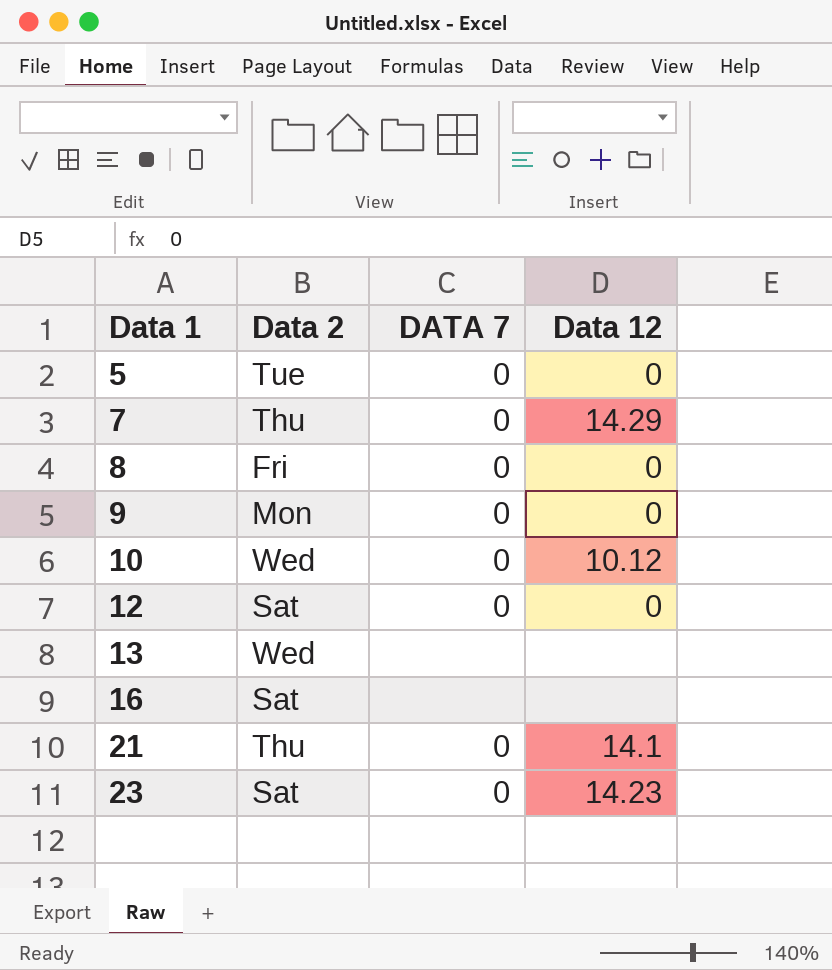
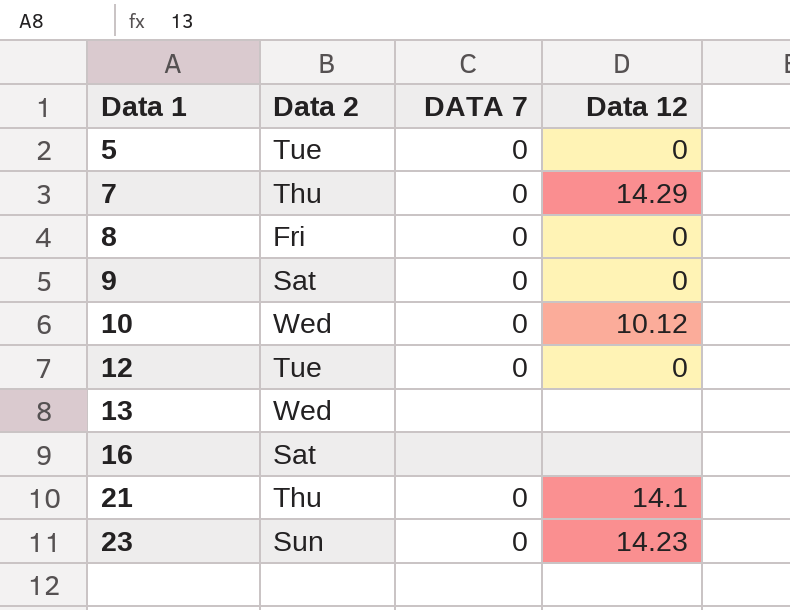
9 | Data 2: Mon -> Sat
12 | Data 2: Sat -> Tue
23 | Data 2: Sat -> Sun

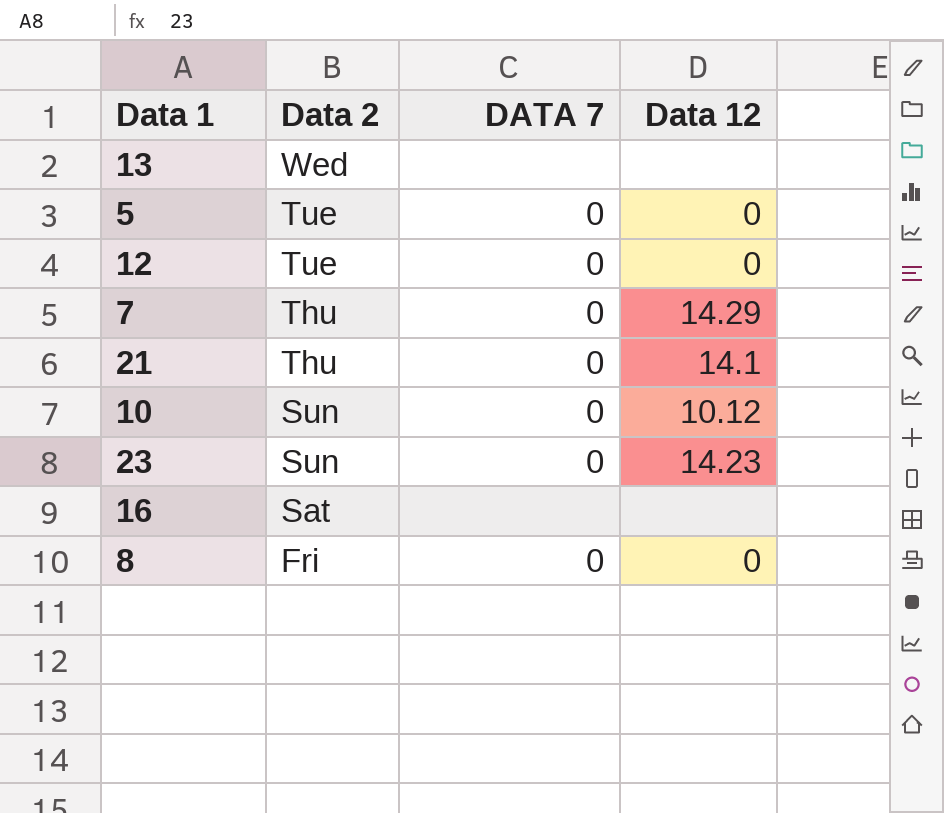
row order: Data 1 ascending -> Data 2 descending
row 9: Sat | 0 | 0 -> none
10 | Data 2: Wed -> Sun

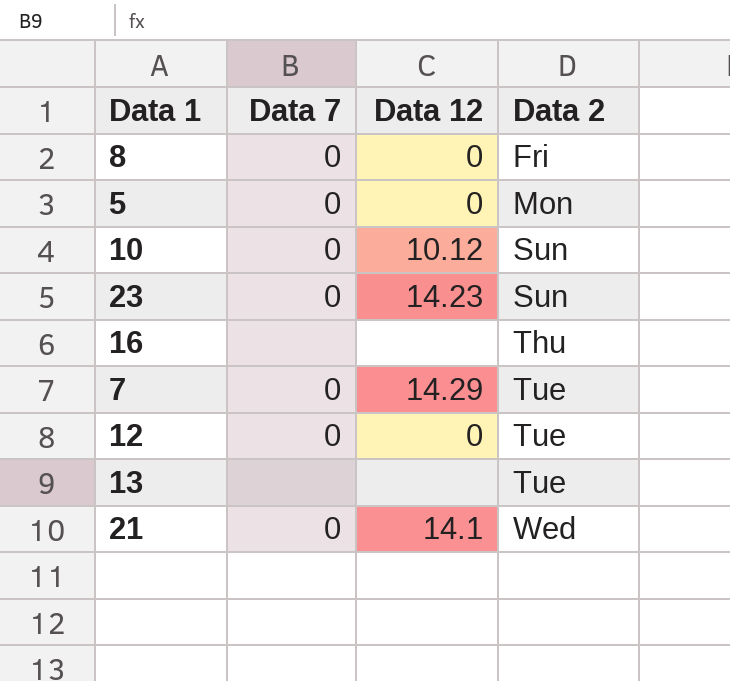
row order: Data 2 descending -> Data 2 ascending
column name: DATA 7 -> Data 7
column Data 2 | position: 2 -> 4
5 | Data 2: Tue -> Mon
16 | Data 2: Sat -> Thu
7 | Data 2: Thu -> Tue
13 | Data 2: Wed -> Tue
21 | Data 2: Thu -> Wed

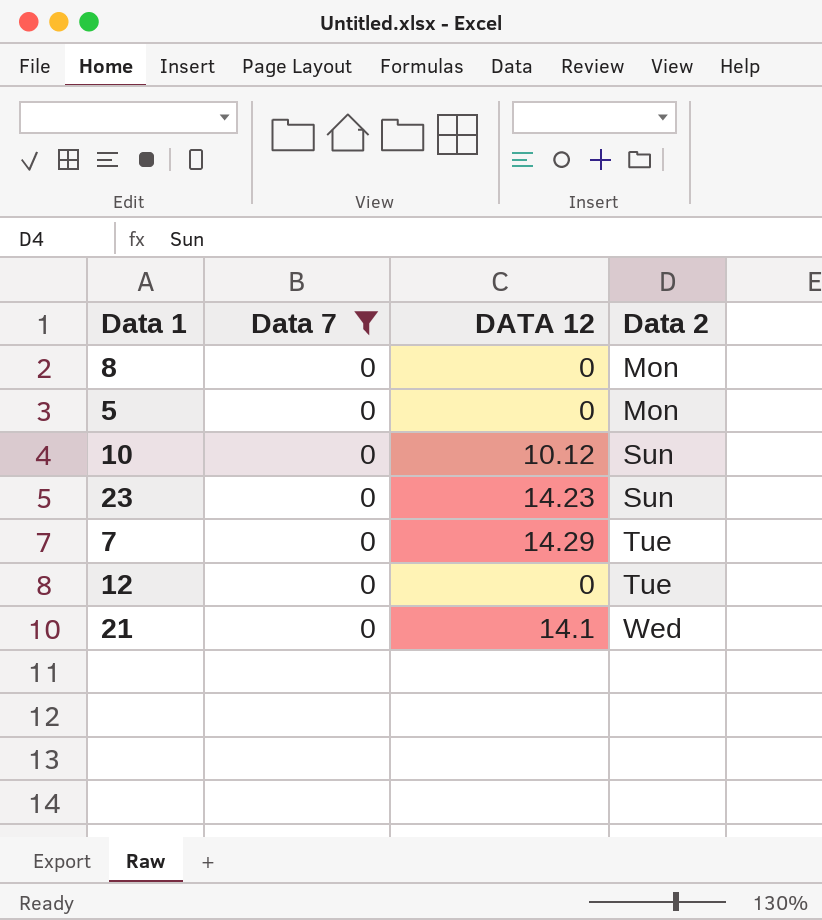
filter: none -> Data 7 = 0
column name: Data 12 -> DATA 12
8 | Data 2: Fri -> Mon

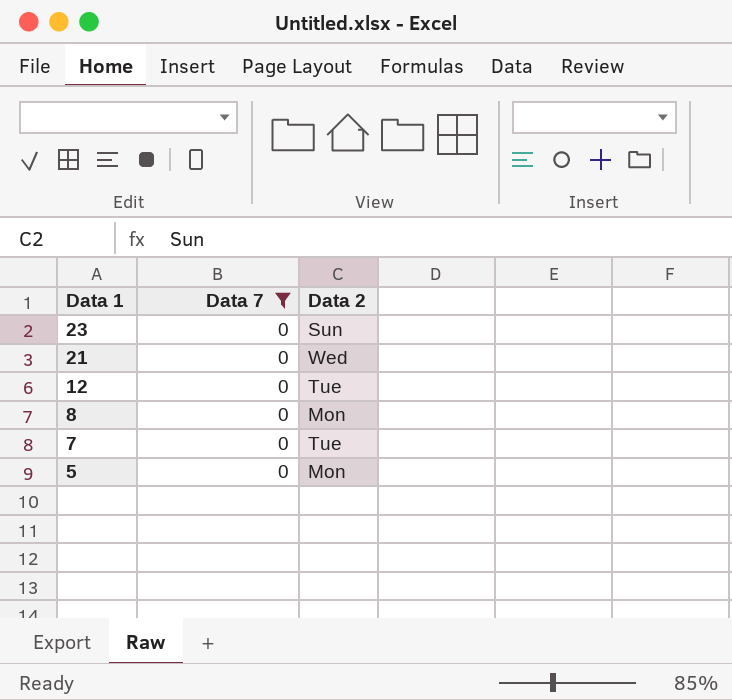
row order: Data 2 ascending -> Data 1 descending
column DATA 12 | position: 3 -> none
row 10: 0 | 10.12 | Sun -> none

